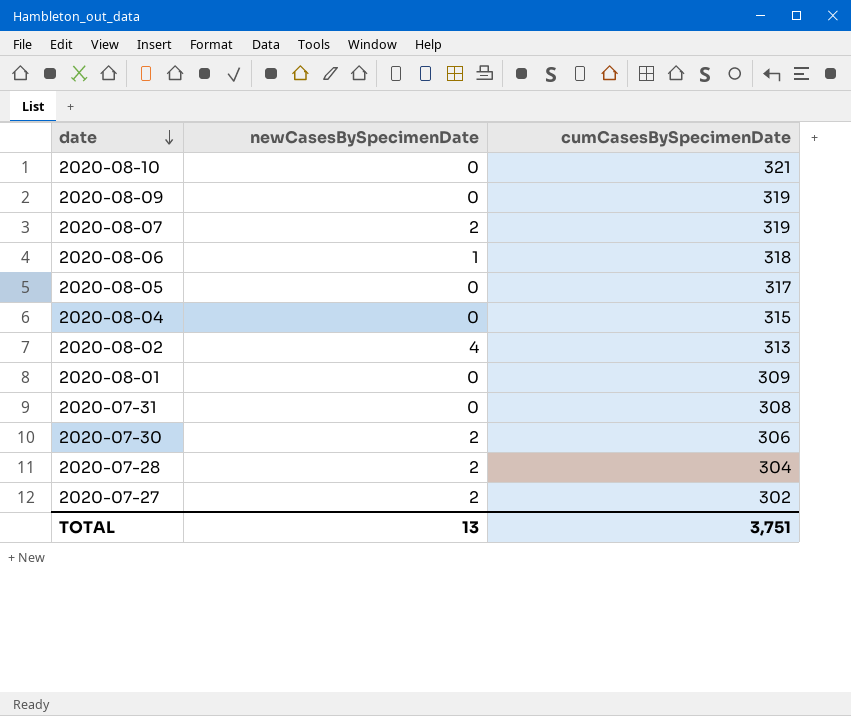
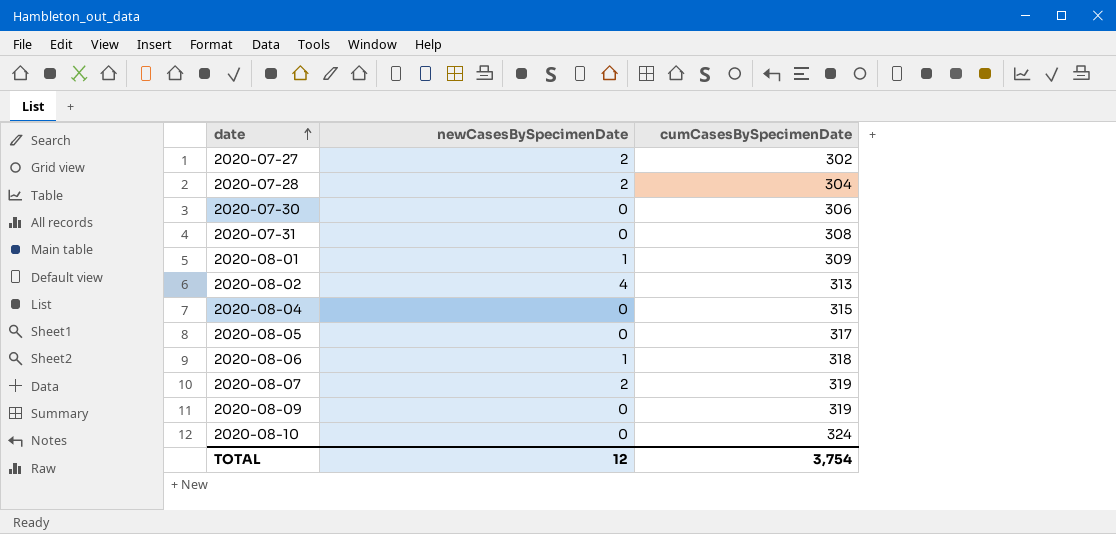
row order: date descending -> date ascending
2020-07-30 | newCasesBySpecimenDate: 2 -> 0
2020-08-01 | newCasesBySpecimenDate: 0 -> 1
2020-08-10 | cumCasesBySpecimenDate: 321 -> 324
TOTAL | newCasesBySpecimenDate: 13 -> 12
TOTAL | cumCasesBySpecimenDate: 3,751 -> 3,754

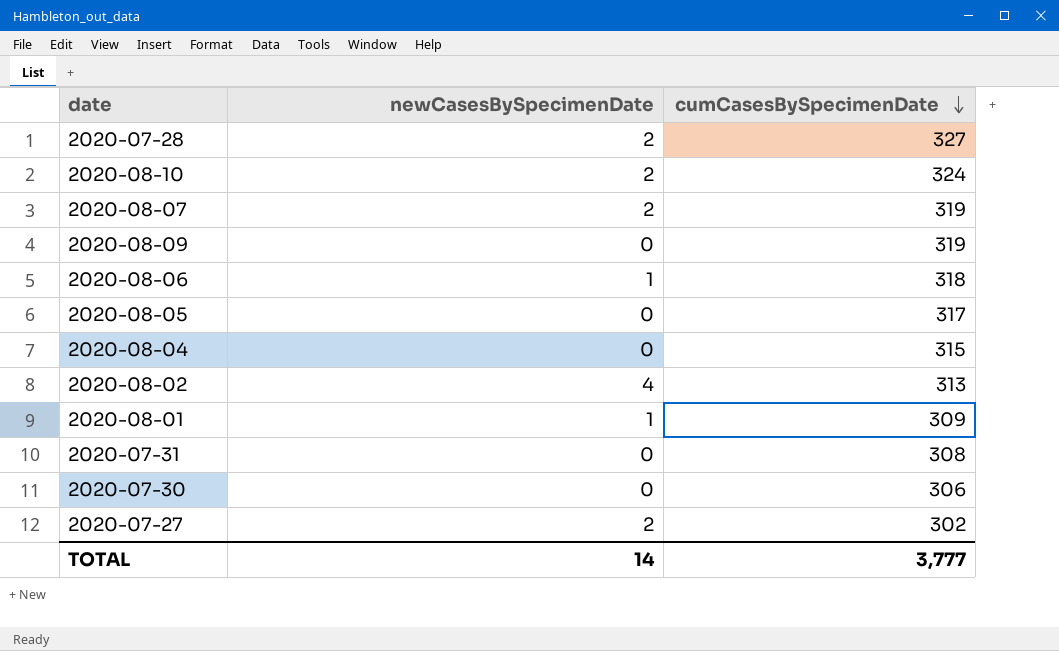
row order: date ascending -> cumCasesBySpecimenDate descending
2020-07-28 | cumCasesBySpecimenDate: 304 -> 327
2020-08-10 | newCasesBySpecimenDate: 0 -> 2
TOTAL | newCasesBySpecimenDate: 12 -> 14
TOTAL | cumCasesBySpecimenDate: 3,754 -> 3,777

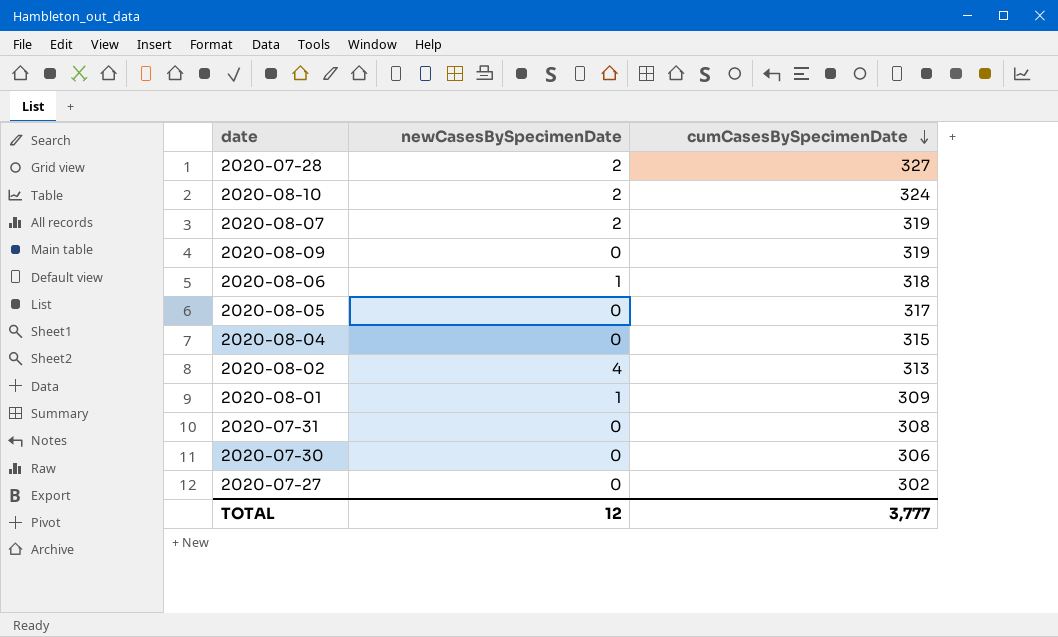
2020-07-27 | newCasesBySpecimenDate: 2 -> 0
TOTAL | newCasesBySpecimenDate: 14 -> 12

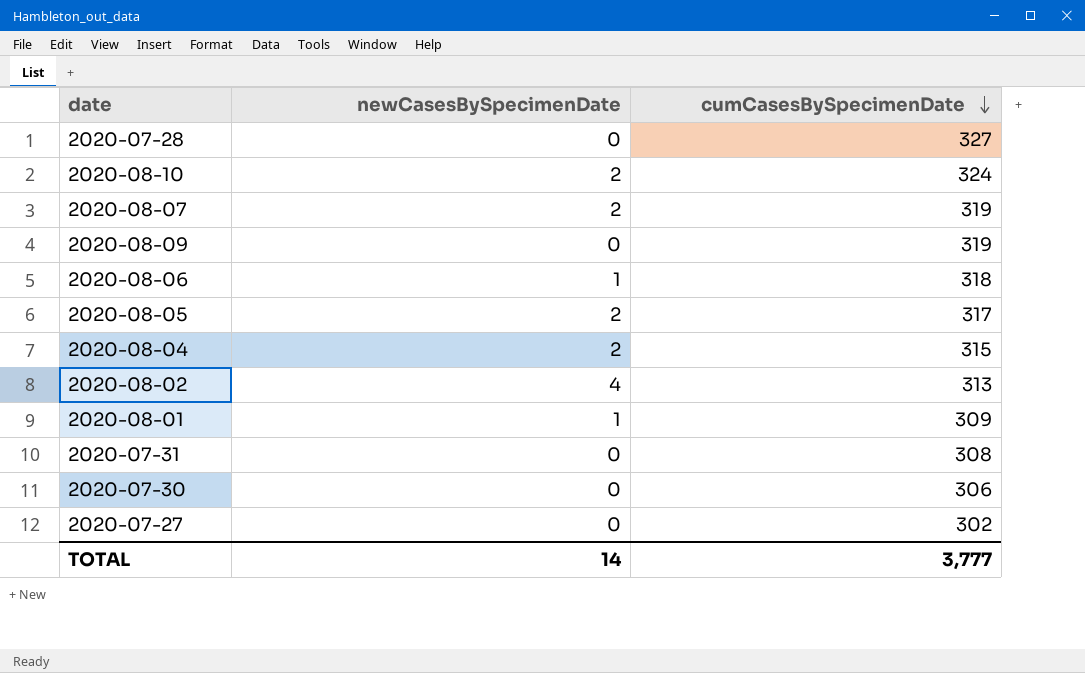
2020-07-28 | newCasesBySpecimenDate: 2 -> 0
2020-08-05 | newCasesBySpecimenDate: 0 -> 2
2020-08-04 | newCasesBySpecimenDate: 0 -> 2
TOTAL | newCasesBySpecimenDate: 12 -> 14

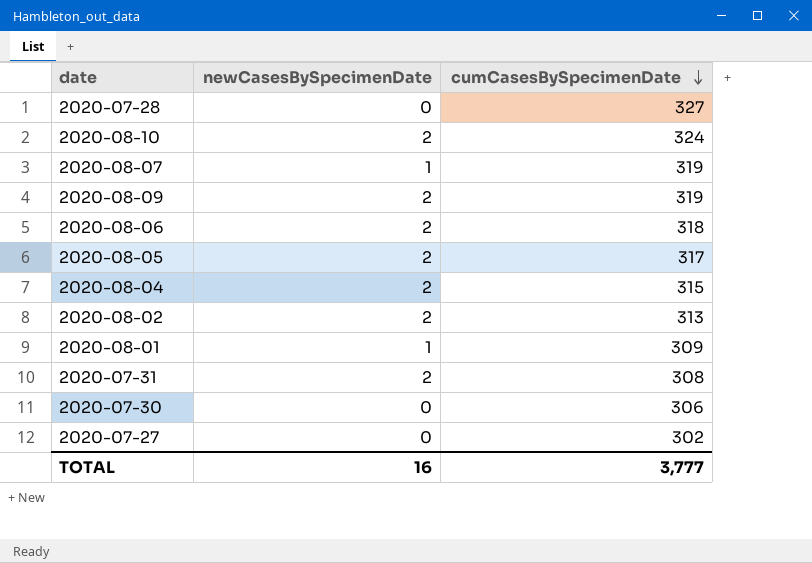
2020-08-07 | newCasesBySpecimenDate: 2 -> 1
2020-08-09 | newCasesBySpecimenDate: 0 -> 2
2020-08-06 | newCasesBySpecimenDate: 1 -> 2
2020-08-02 | newCasesBySpecimenDate: 4 -> 2
2020-07-31 | newCasesBySpecimenDate: 0 -> 2
TOTAL | newCasesBySpecimenDate: 14 -> 16

